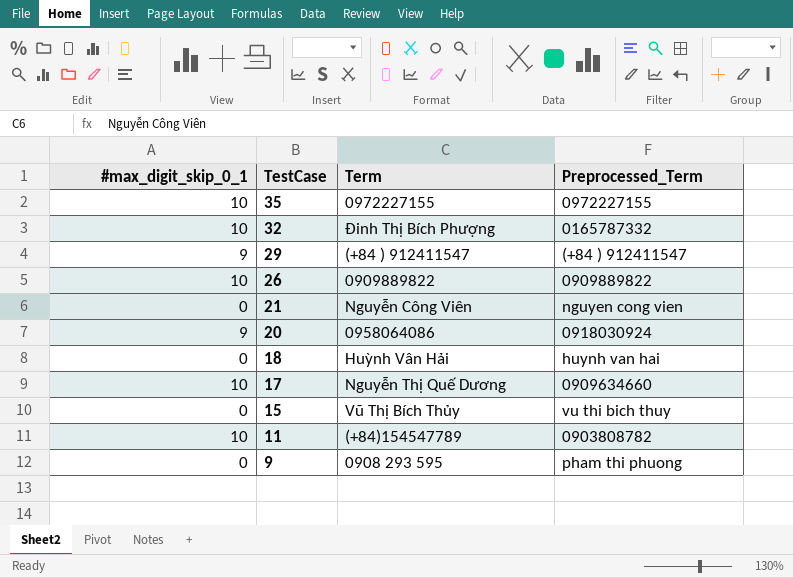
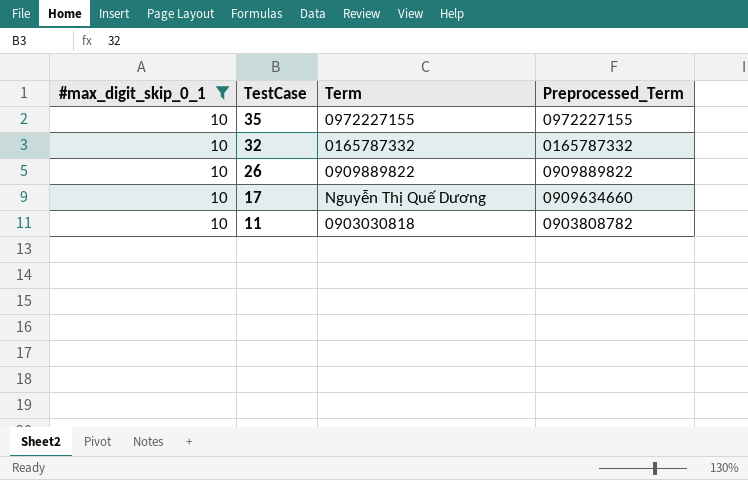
filter: none -> #max_digit_skip_0_1 = 10
32 | Term: Đinh Thị Bích Phượng -> 0165787332
11 | Term: (+84)154547789 -> 0903030818

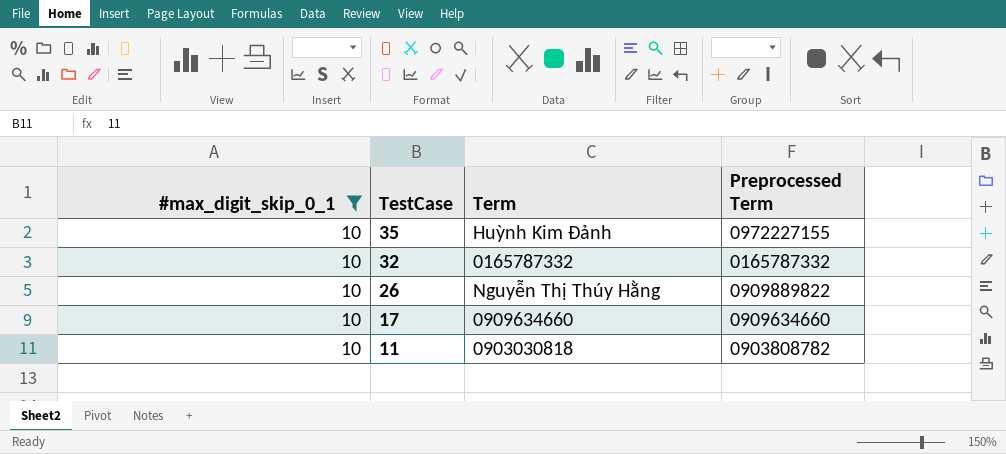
column name: Preprocessed_Term -> Preprocessed Term
35 | Term: 0972227155 -> Huỳnh Kim Đảnh
26 | Term: 0909889822 -> Nguyễn Thị Thúy Hằng
17 | Term: Nguyễn Thị Quế Dương -> 0909634660

